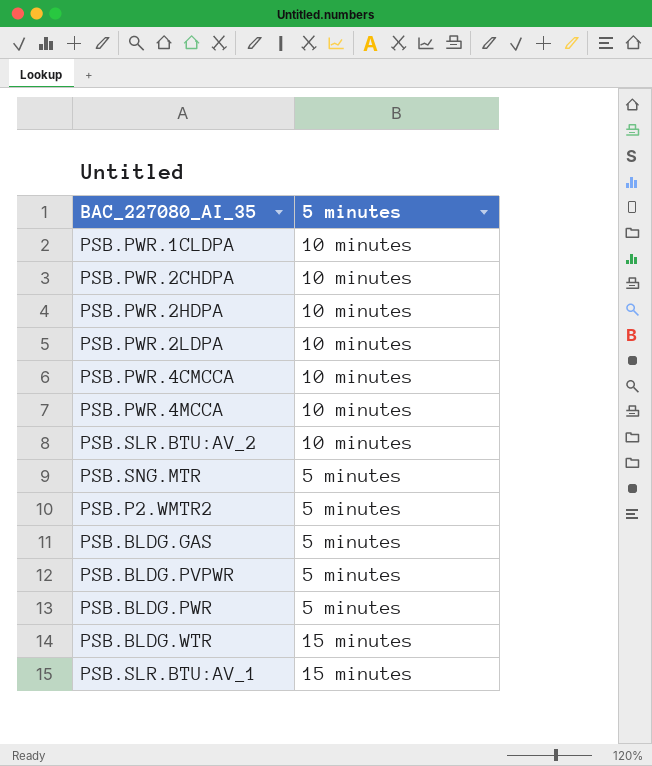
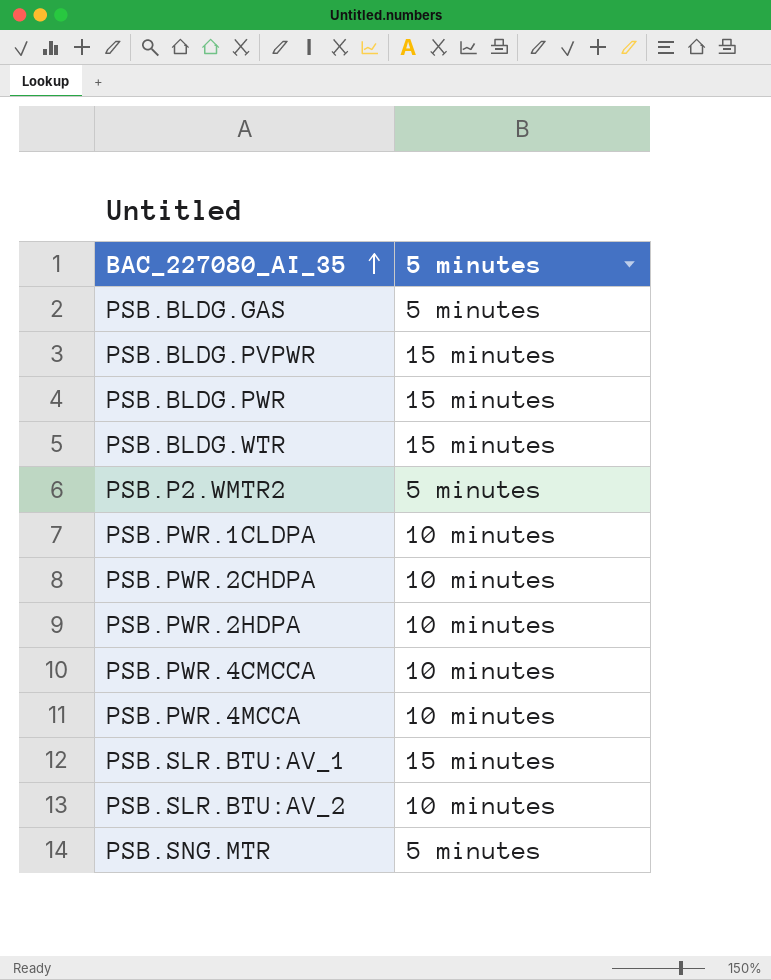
row order: none -> BAC_227080_AI_35 ascending
row PSB.PWR.2LDPA: 10 minutes -> none
PSB.BLDG.PVPWR | 5 minutes: 5 minutes -> 15 minutes
PSB.BLDG.PWR | 5 minutes: 5 minutes -> 15 minutes

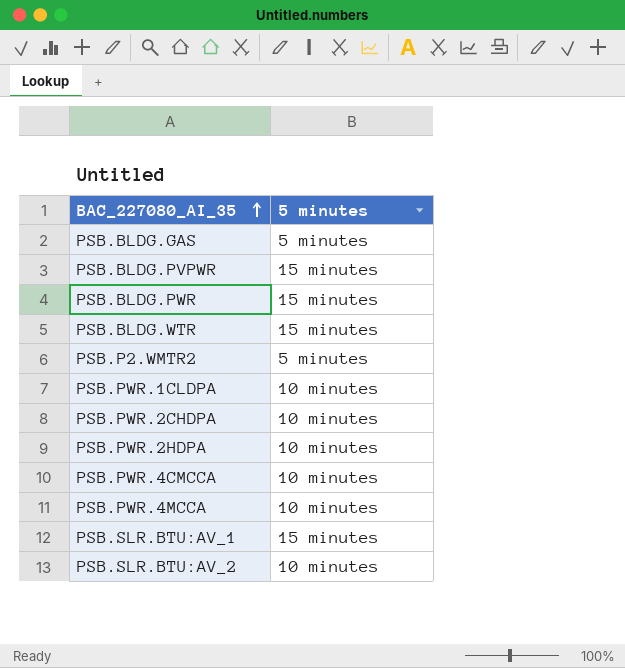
row PSB.SNG.MTR: 5 minutes -> none

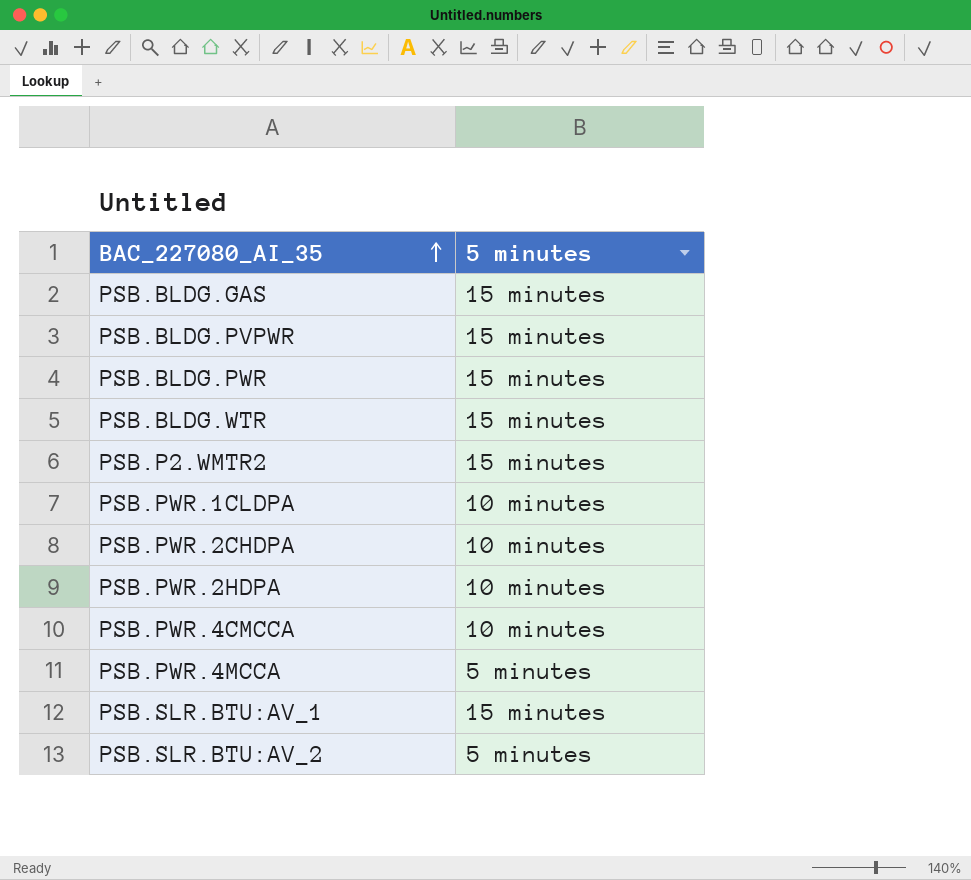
PSB.BLDG.GAS | 5 minutes: 5 minutes -> 15 minutes
PSB.P2.WMTR2 | 5 minutes: 5 minutes -> 15 minutes
PSB.PWR.4MCCA | 5 minutes: 10 minutes -> 5 minutes
PSB.SLR.BTU:AV_2 | 5 minutes: 10 minutes -> 5 minutes

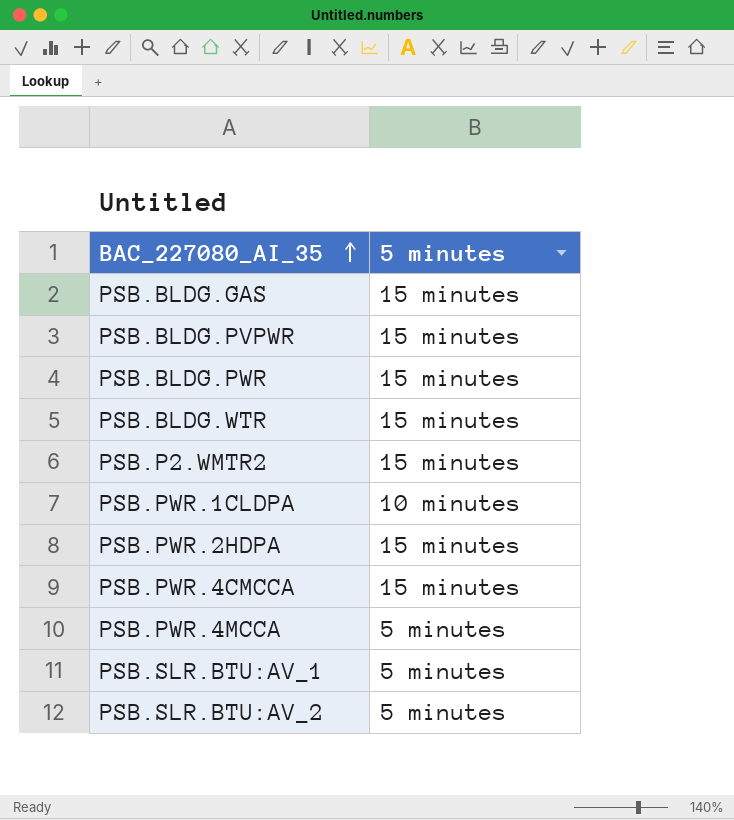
row PSB.PWR.2CHDPA: 10 minutes -> none
PSB.PWR.2HDPA | 5 minutes: 10 minutes -> 15 minutes
PSB.PWR.4CMCCA | 5 minutes: 10 minutes -> 15 minutes
PSB.SLR.BTU:AV_1 | 5 minutes: 15 minutes -> 5 minutes

